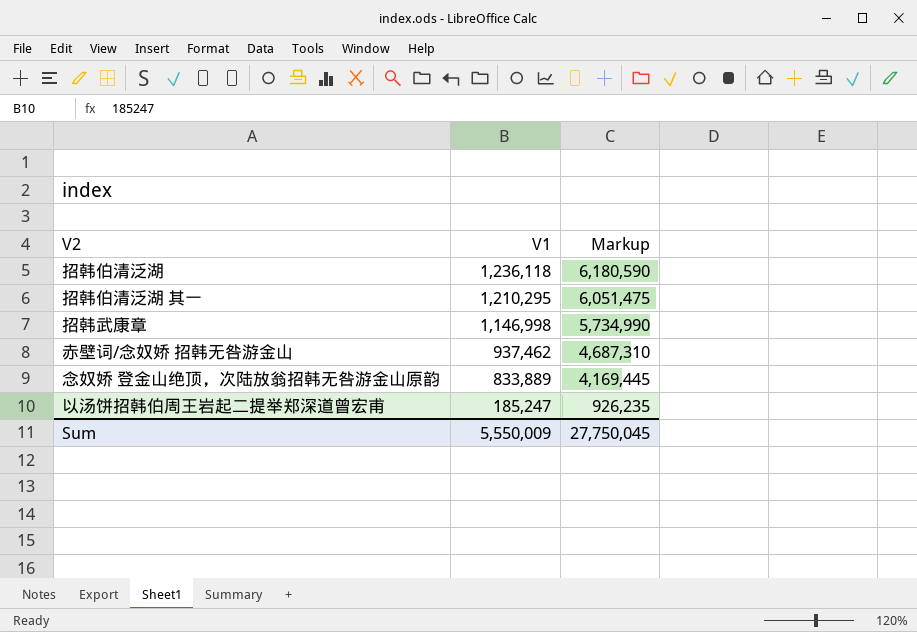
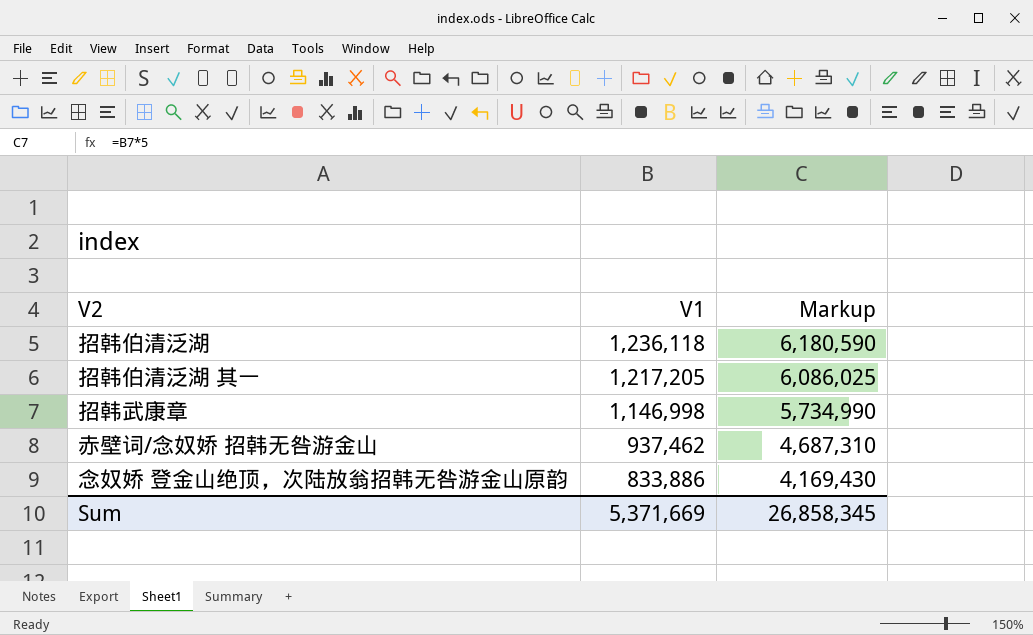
row 以汤饼招韩伯周王岩起二提举郑深道曾宏甫: 185,247 | 926,235 -> none
招韩伯清泛湖 其一 | V1: 1,210,295 -> 1,217,205
招韩伯清泛湖 其一 | Markup: 6,051,475 -> 6,086,025
念奴娇 登金山绝顶，次陆放翁招韩无咎游金山原韵 | V1: 833,889 -> 833,886
念奴娇 登金山绝顶，次陆放翁招韩无咎游金山原韵 | Markup: 4,169,445 -> 4,169,430
Sum | V1: 5,550,009 -> 5,371,669
Sum | Markup: 27,750,045 -> 26,858,345

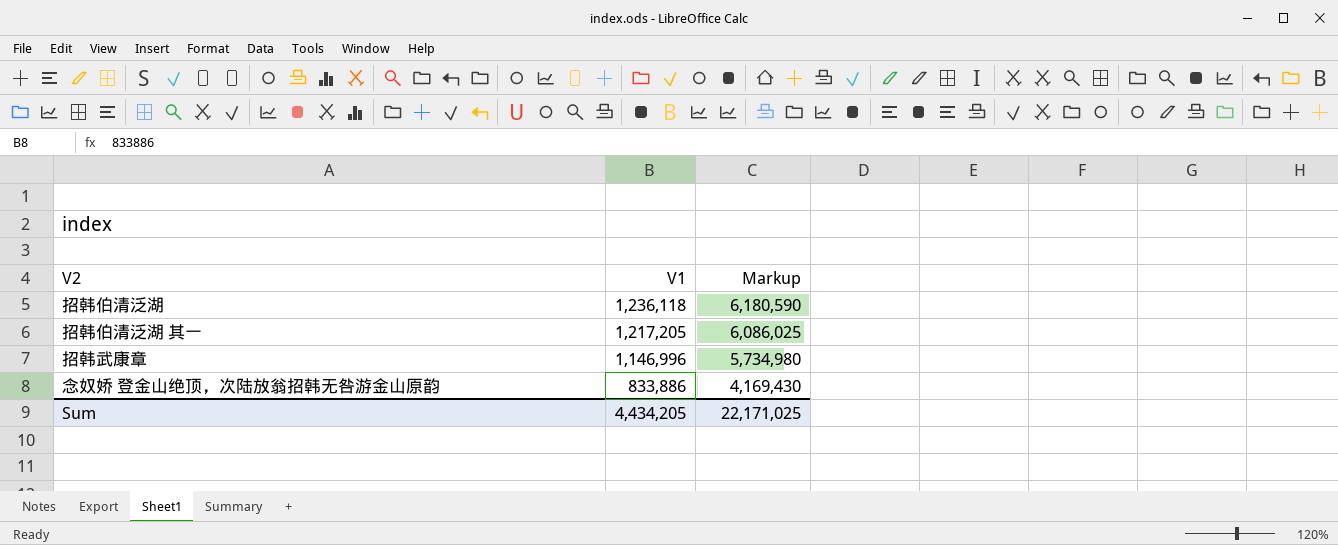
row 赤壁词/念奴娇 招韩无咎游金山: 937,462 | 4,687,310 -> none
招韩武康章 | V1: 1,146,998 -> 1,146,996
招韩武康章 | Markup: 5,734,990 -> 5,734,980
Sum | V1: 5,371,669 -> 4,434,205
Sum | Markup: 26,858,345 -> 22,171,025

